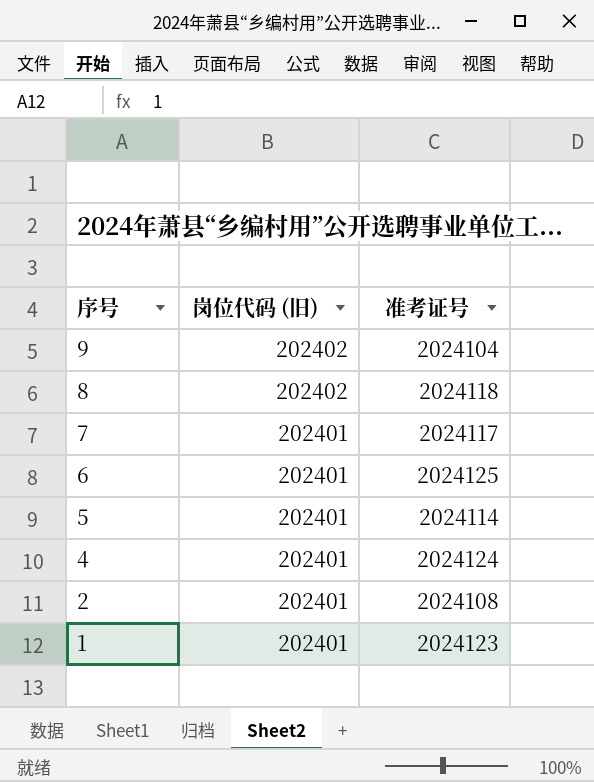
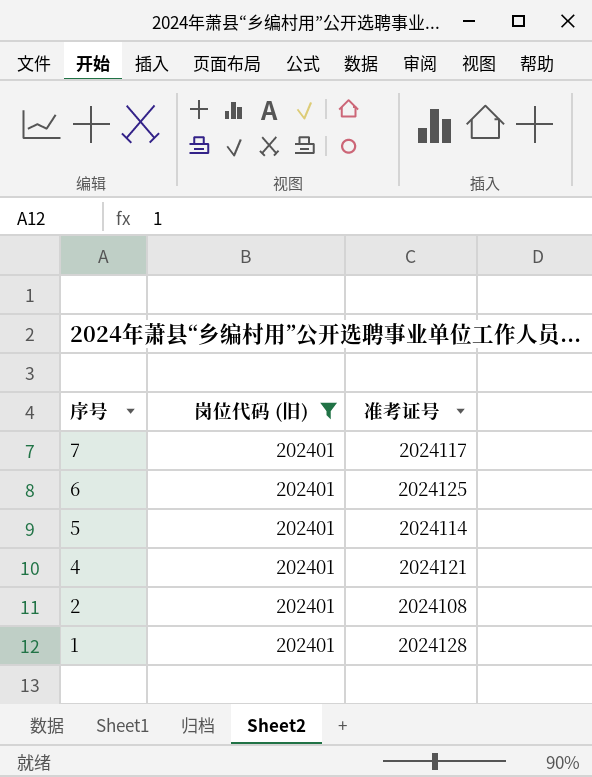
filter: none -> 岗位代码 (旧) = 202401
4 | 准考证号: 2024124 -> 2024121
1 | 准考证号: 2024123 -> 2024128

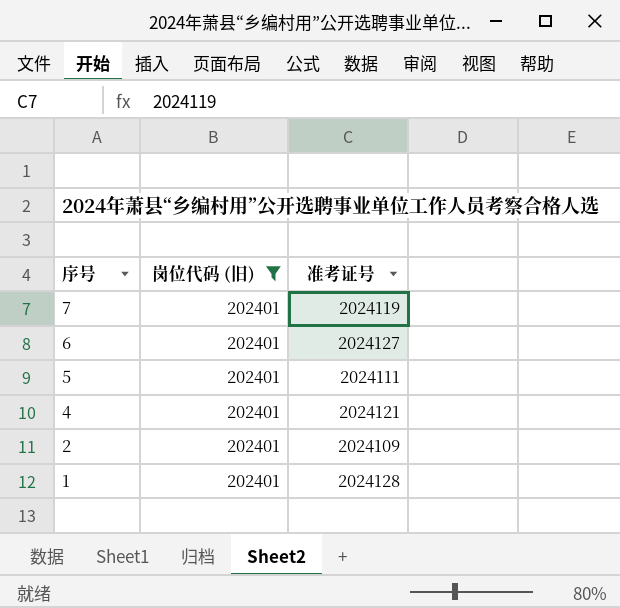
7 | 准考证号: 2024117 -> 2024119
6 | 准考证号: 2024125 -> 2024127
5 | 准考证号: 2024114 -> 2024111
2 | 准考证号: 2024108 -> 2024109

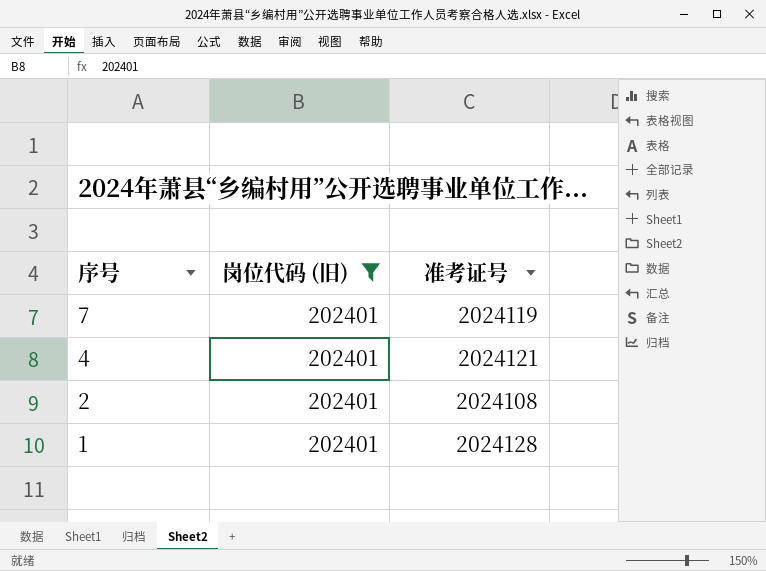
row 6: 202401 | 2024127 -> none
row 5: 202401 | 2024111 -> none
2 | 准考证号: 2024109 -> 2024108

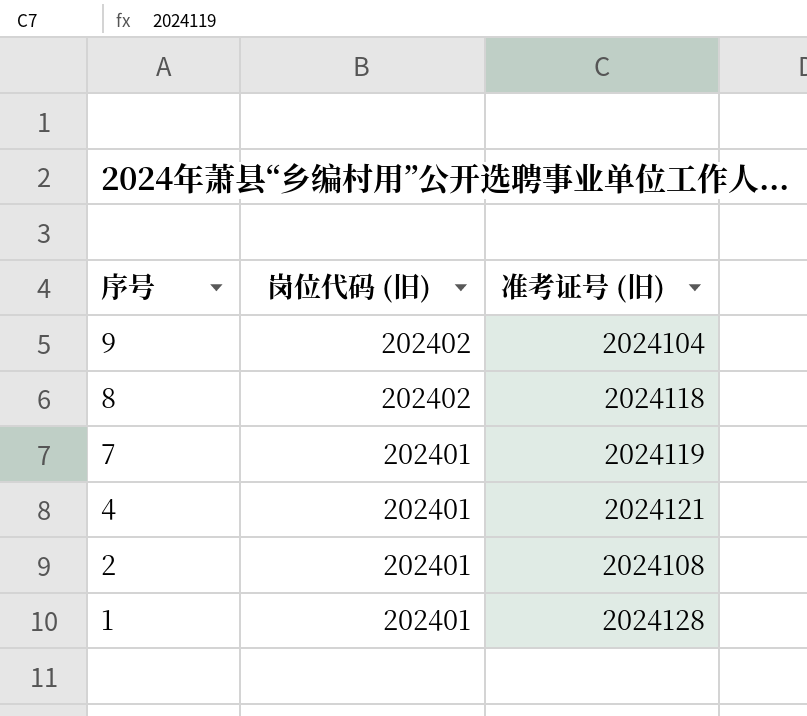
filter: 岗位代码 (旧) = 202401 -> none
column name: 准考证号 -> 准考证号 (旧)

